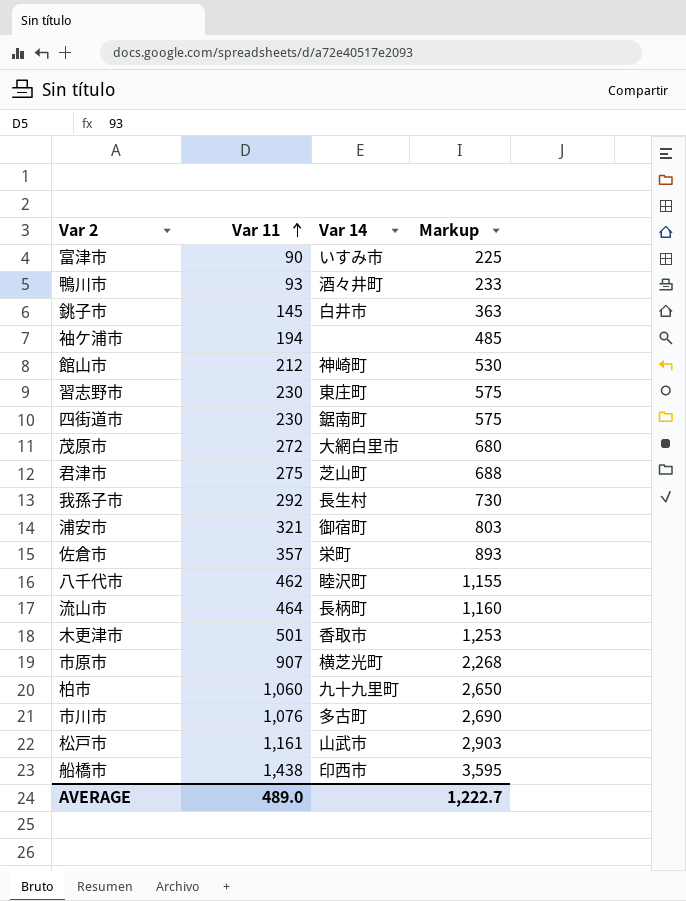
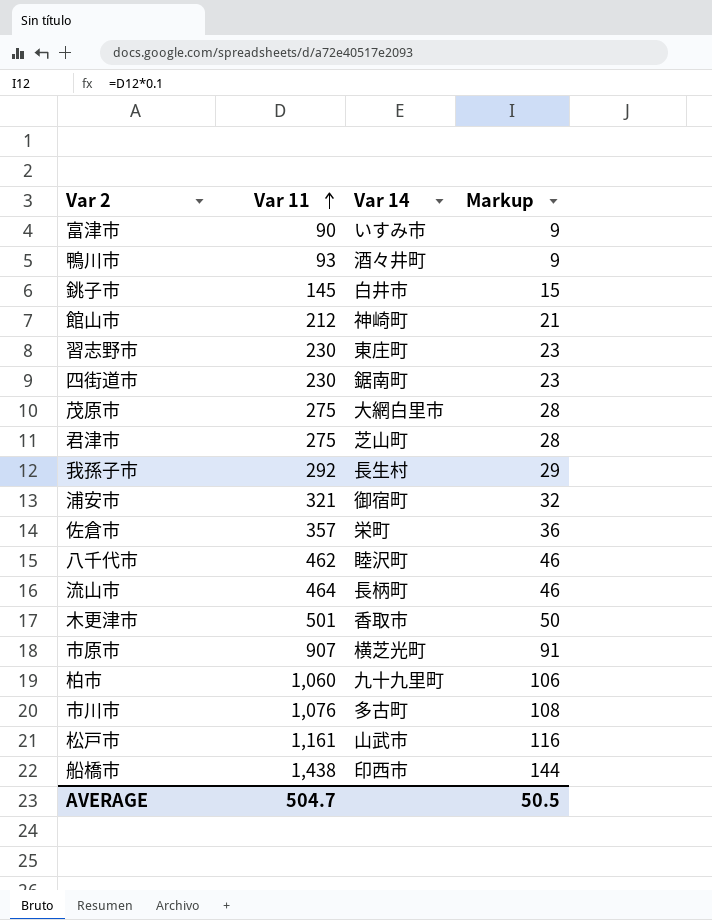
column Markup | formula: [Var 11] * 2.5 -> [Var 11] * 0.1
row 袖ケ浦市: 194 | none | 485 -> none
茂原市 | Var 11: 272 -> 275
AVERAGE | Var 11: 489.0 -> 504.7
AVERAGE | Markup: 1,222.7 -> 50.5

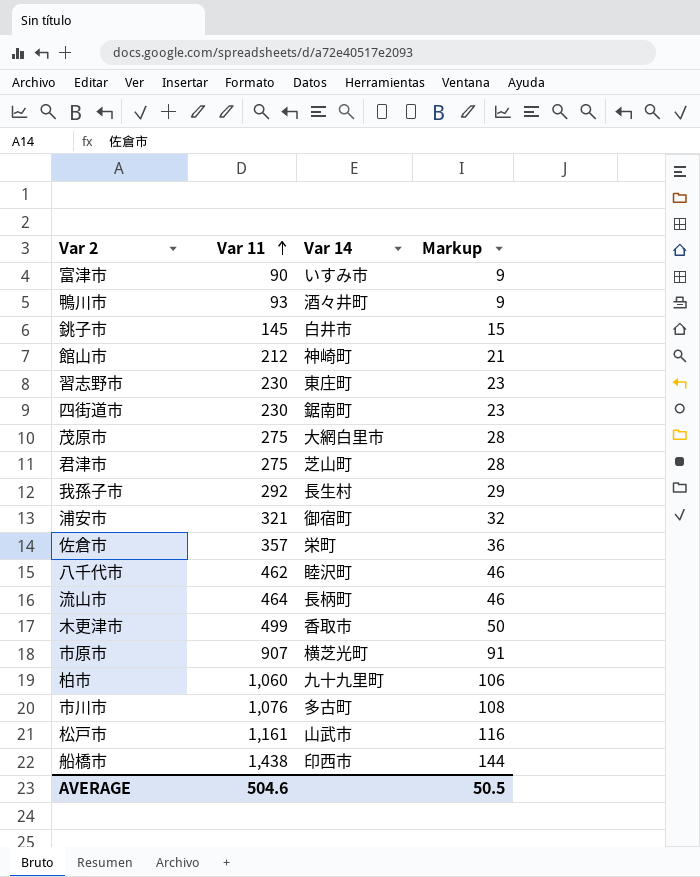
木更津市 | Var 11: 501 -> 499
AVERAGE | Var 11: 504.7 -> 504.6

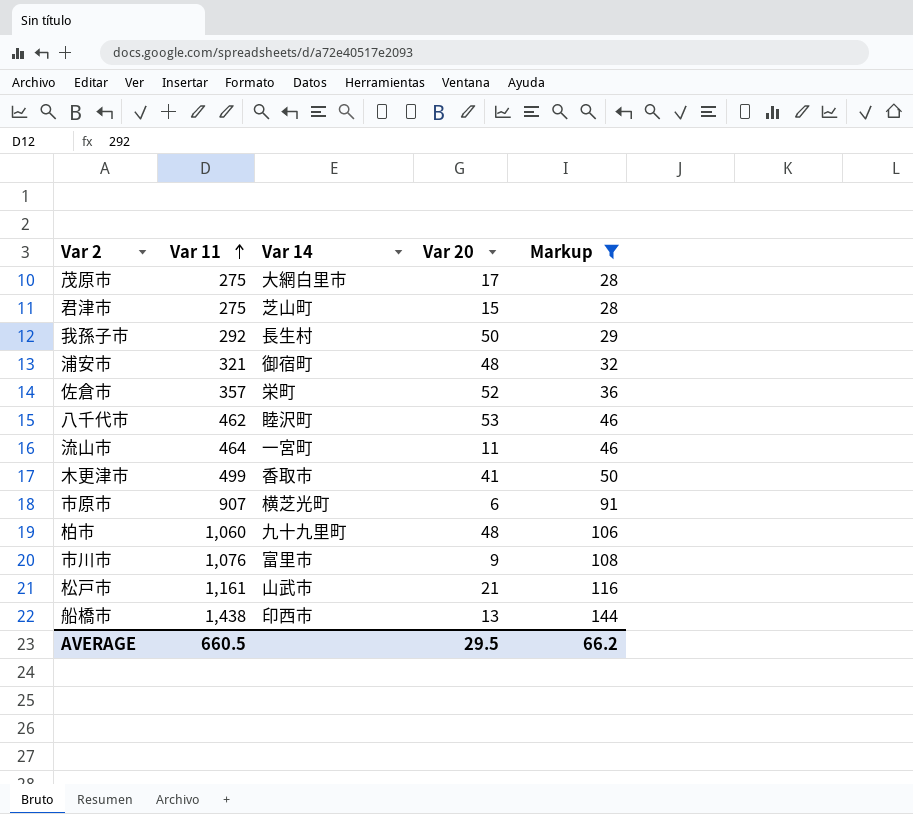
filter: none -> Markup >= 28
column Var 20 | position: none -> 4
流山市 | Var 14: 長柄町 -> 一宮町
市川市 | Var 14: 多古町 -> 富里市
AVERAGE | Var 11: 504.6 -> 660.5
AVERAGE | Markup: 50.5 -> 66.2

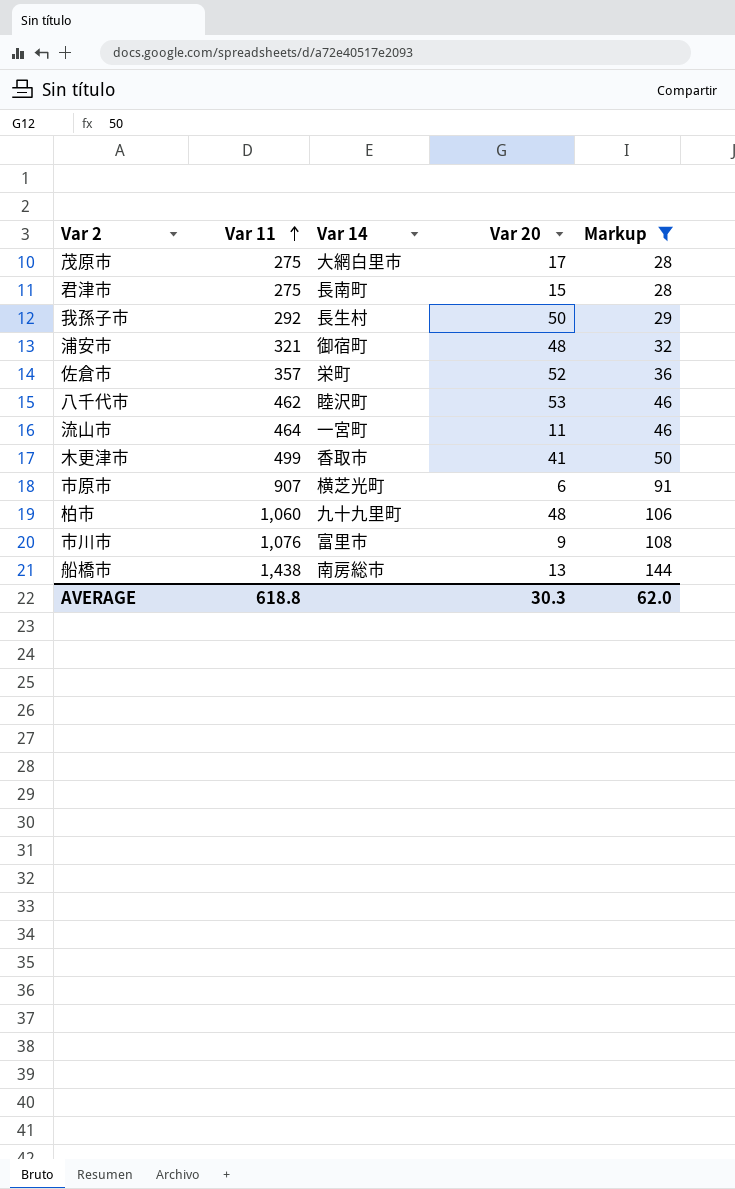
row 松戸市: 1,161 | 山武市 | 21 | 116 -> none
君津市 | Var 14: 芝山町 -> 長南町
船橋市 | Var 14: 印西市 -> 南房総市
AVERAGE | Var 11: 660.5 -> 618.8
AVERAGE | Var 20: 29.5 -> 30.3
AVERAGE | Markup: 66.2 -> 62.0

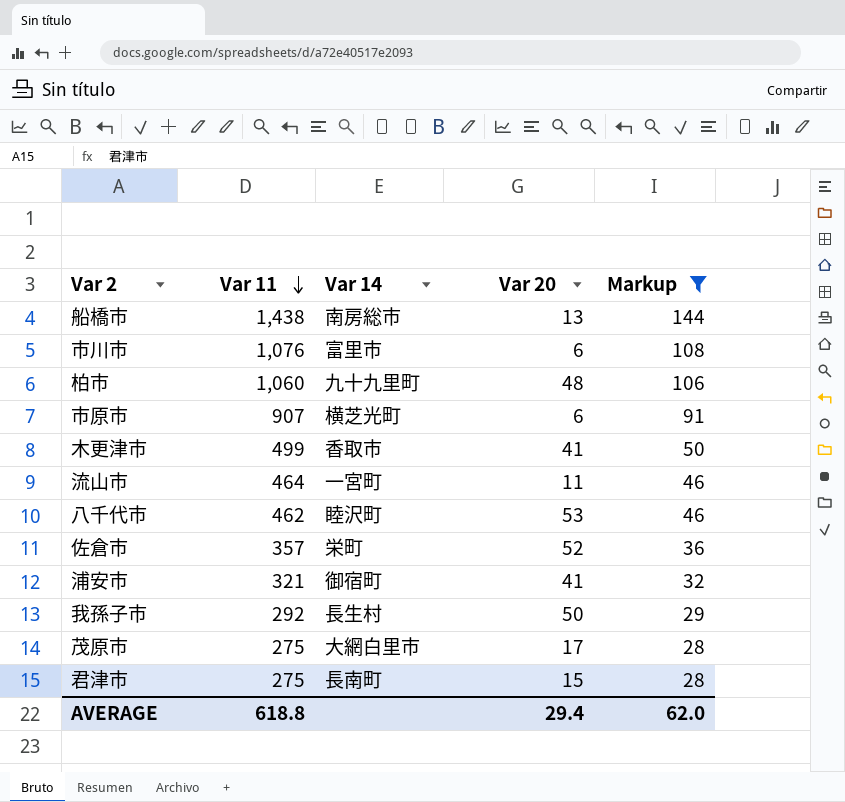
row order: Var 11 ascending -> Var 11 descending
市川市 | Var 20: 9 -> 6
浦安市 | Var 20: 48 -> 41
AVERAGE | Var 20: 30.3 -> 29.4

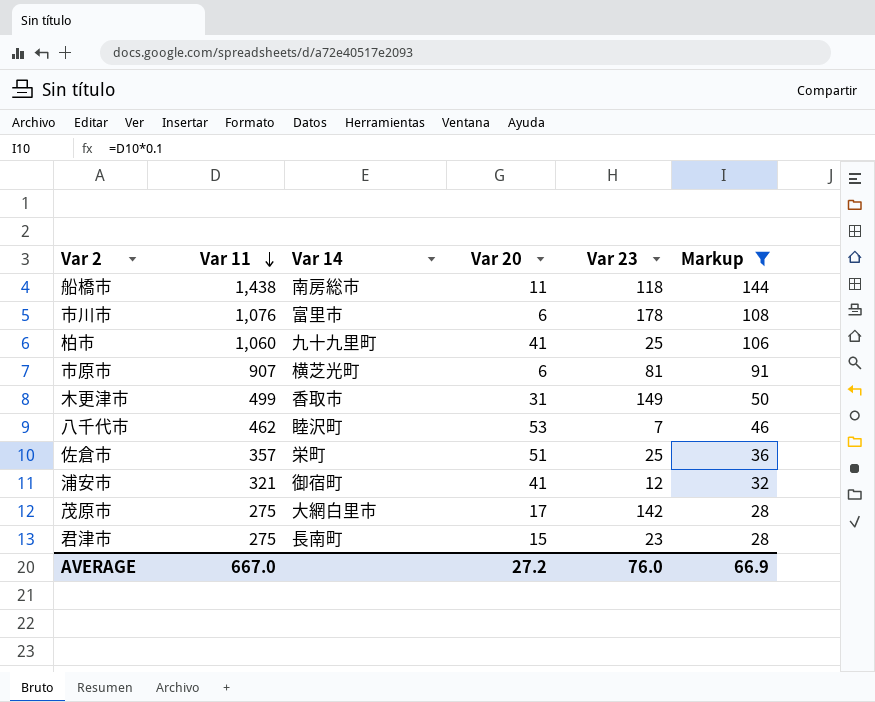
column Var 23 | position: none -> 5
row 流山市: 464 | 一宮町 | 11 | 46 -> none
row 我孫子市: 292 | 長生村 | 50 | 29 -> none
船橋市 | Var 20: 13 -> 11
柏市 | Var 20: 48 -> 41
木更津市 | Var 20: 41 -> 31
佐倉市 | Var 20: 52 -> 51
AVERAGE | Var 11: 618.8 -> 667.0
AVERAGE | Var 20: 29.4 -> 27.2
AVERAGE | Markup: 62.0 -> 66.9

